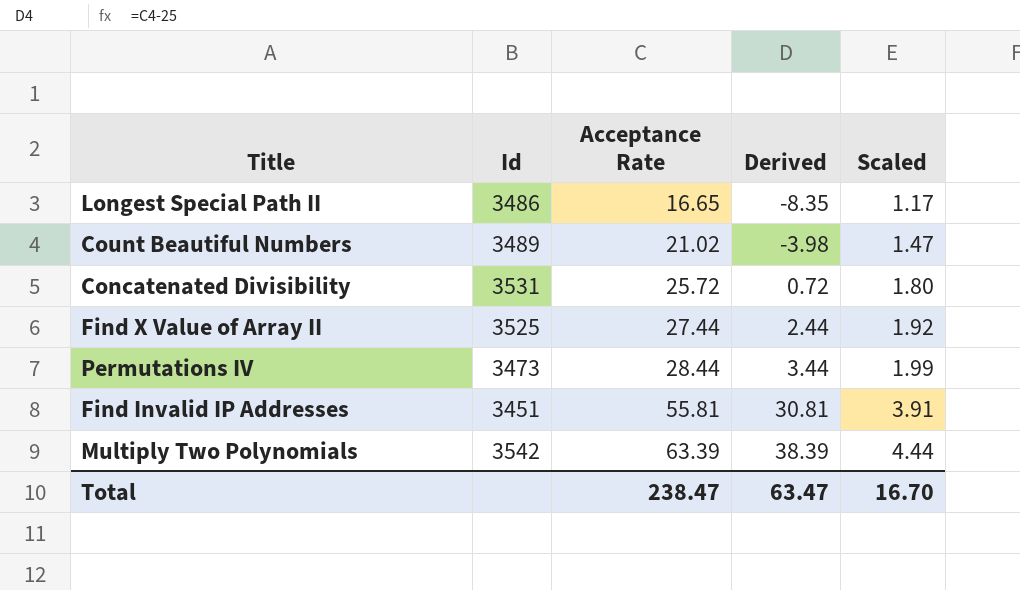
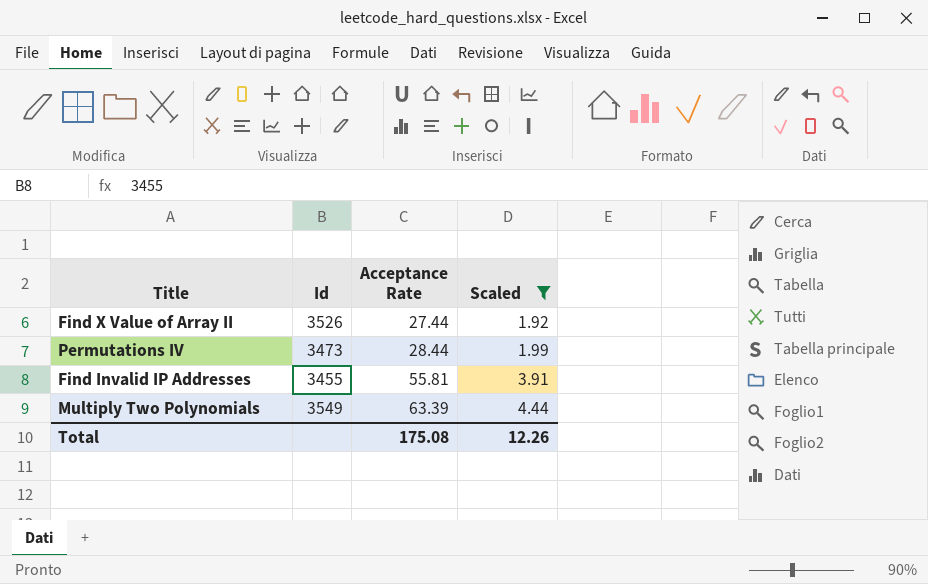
filter: none -> Scaled >= 1.92
column Derived | formula: [Acceptance Rate] - 25 -> none
Find X Value of Array II | Id: 3525 -> 3526
Find Invalid IP Addresses | Id: 3451 -> 3455
Multiply Two Polynomials | Id: 3542 -> 3549
Total | Acceptance Rate: 238.47 -> 175.08
Total | Scaled: 16.70 -> 12.26

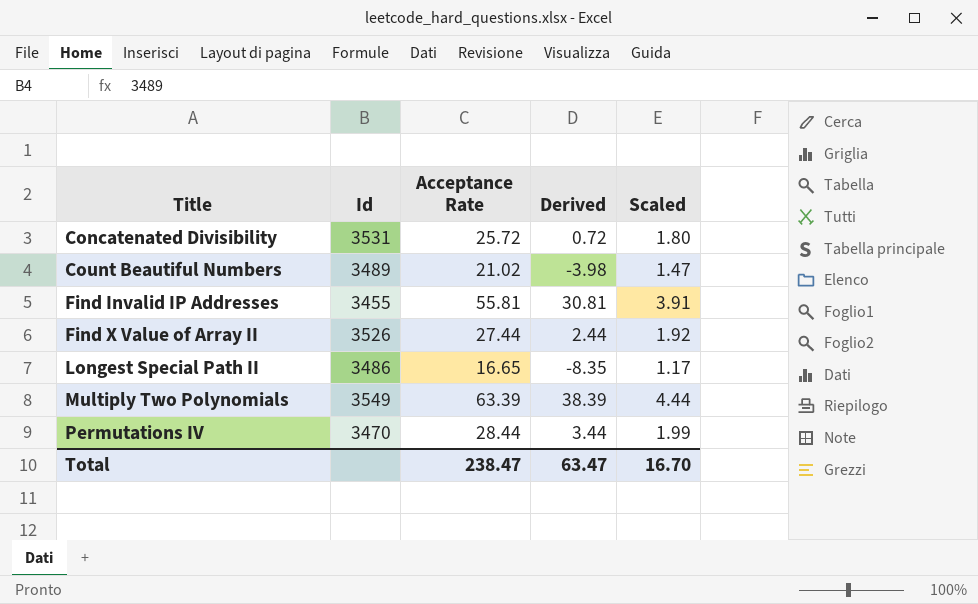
filter: Scaled >= 1.92 -> none
row order: Acceptance Rate ascending -> Title ascending
column Derived | formula: none -> [Acceptance Rate] - 25
Permutations IV | Id: 3473 -> 3470
Total | Acceptance Rate: 175.08 -> 238.47
Total | Scaled: 12.26 -> 16.70

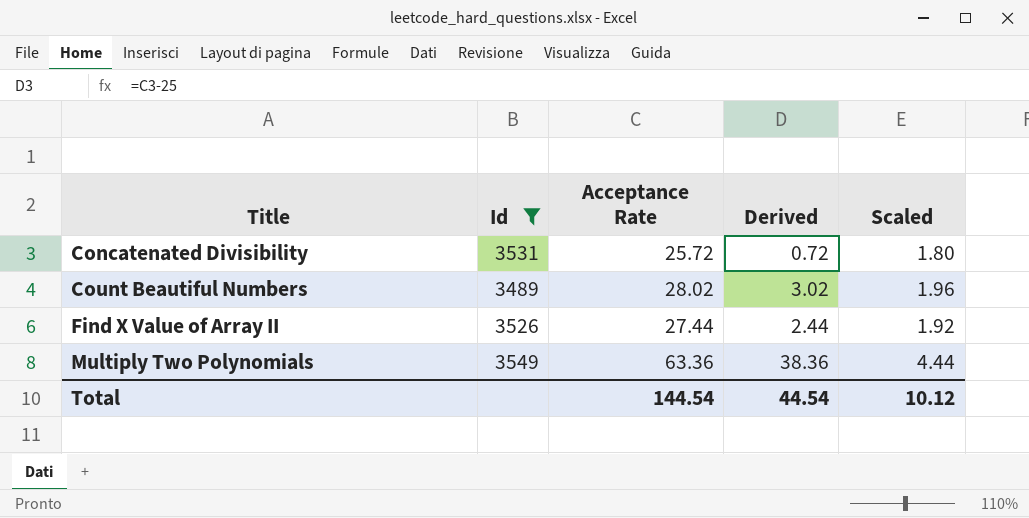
filter: none -> Id >= 3489
Count Beautiful Numbers | Acceptance Rate: 21.02 -> 28.02
Count Beautiful Numbers | Derived: -3.98 -> 3.02
Count Beautiful Numbers | Scaled: 1.47 -> 1.96
Multiply Two Polynomials | Acceptance Rate: 63.39 -> 63.36
Multiply Two Polynomials | Derived: 38.39 -> 38.36
Total | Acceptance Rate: 238.47 -> 144.54
Total | Derived: 63.47 -> 44.54
Total | Scaled: 16.70 -> 10.12

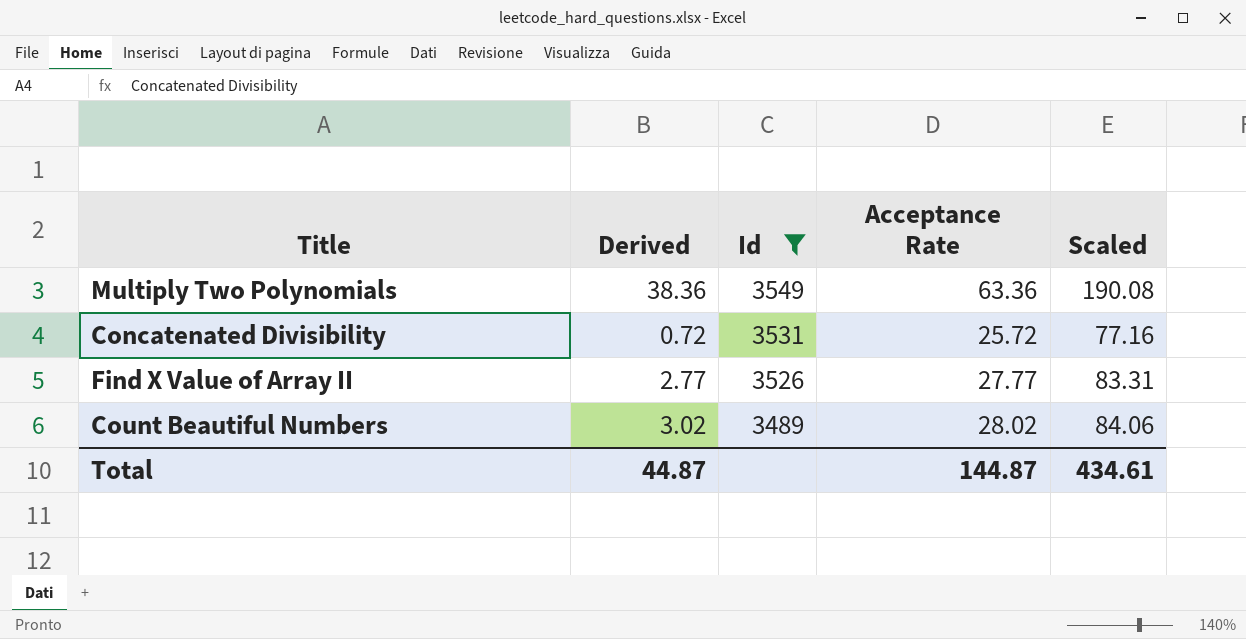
row order: Title ascending -> Id descending
column Derived | position: 4 -> 2
column Scaled | formula: [Acceptance Rate] * 0.07 -> [Acceptance Rate] * 3
Find X Value of Array II | Derived: 2.44 -> 2.77
Find X Value of Array II | Acceptance Rate: 27.44 -> 27.77
Total | Derived: 44.54 -> 44.87
Total | Acceptance Rate: 144.54 -> 144.87
Total | Scaled: 10.12 -> 434.61

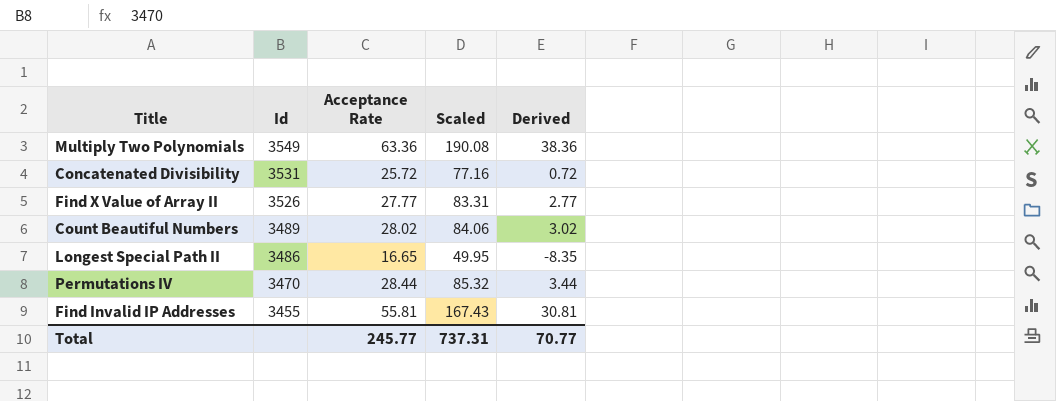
filter: Id >= 3489 -> none
column Derived | position: 2 -> 5
Total | Acceptance Rate: 144.87 -> 245.77
Total | Scaled: 434.61 -> 737.31
Total | Derived: 44.87 -> 70.77

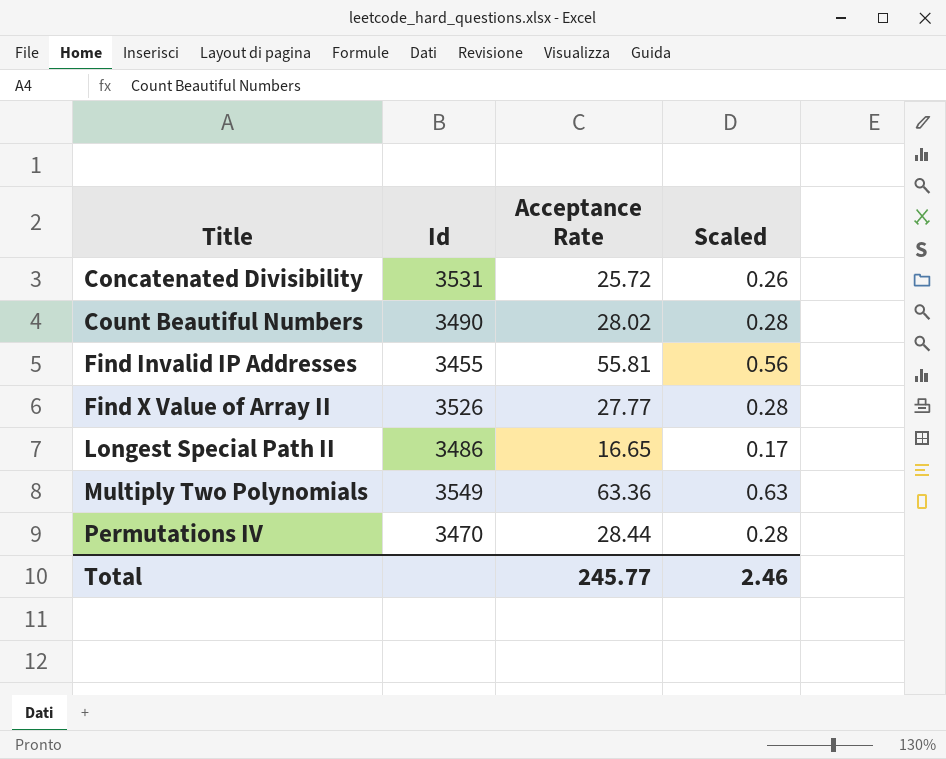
row order: Id descending -> Title ascending
column Derived | formula: [Acceptance Rate] - 25 -> none
column Scaled | formula: [Acceptance Rate] * 3 -> [Acceptance Rate] * 0.01
Count Beautiful Numbers | Id: 3489 -> 3490
Total | Scaled: 737.31 -> 2.46

